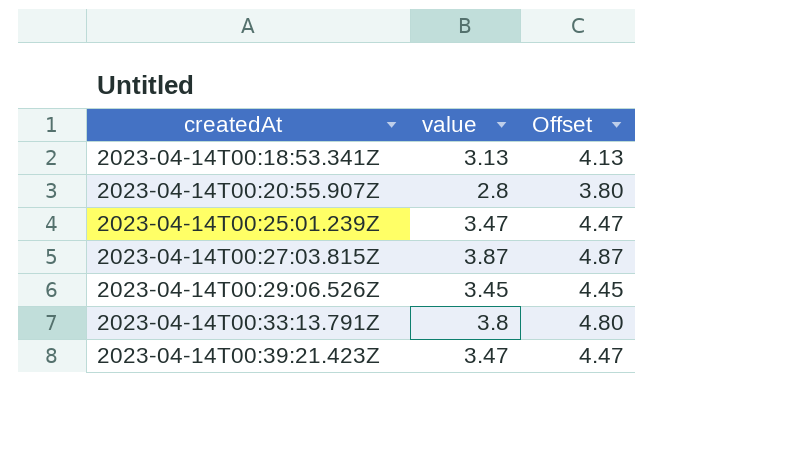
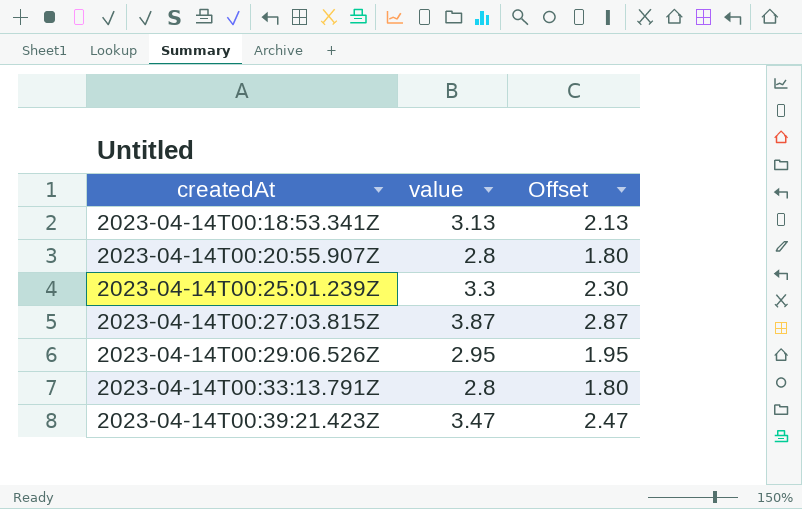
column Offset | formula: [value] + 1 -> [value] - 1
2023-04-14T00:25:01.239Z | value: 3.47 -> 3.3
2023-04-14T00:29:06.526Z | value: 3.45 -> 2.95
2023-04-14T00:33:13.791Z | value: 3.8 -> 2.8

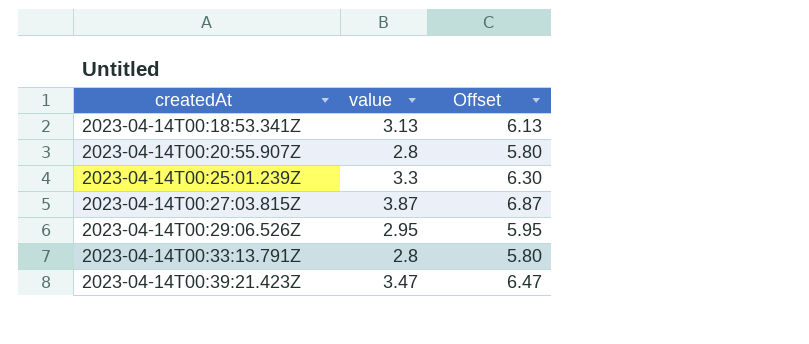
column Offset | formula: [value] - 1 -> [value] + 3

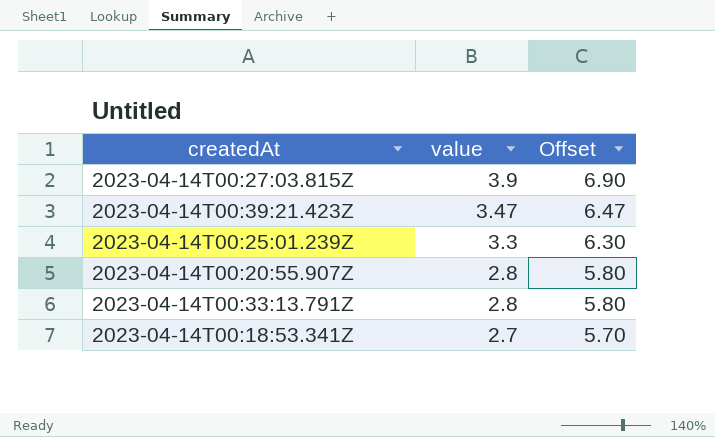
row order: createdAt ascending -> value descending
row 2023-04-14T00:29:06.526Z: 2.95 | 5.95 -> none
2023-04-14T00:27:03.815Z | value: 3.87 -> 3.9
2023-04-14T00:27:03.815Z | Offset: 6.87 -> 6.90
2023-04-14T00:18:53.341Z | value: 3.13 -> 2.7
2023-04-14T00:18:53.341Z | Offset: 6.13 -> 5.70

